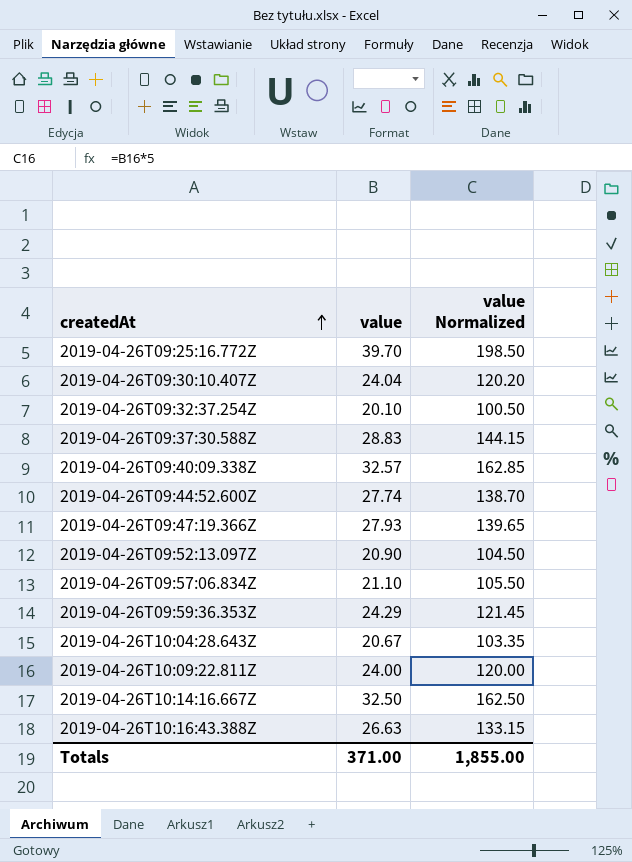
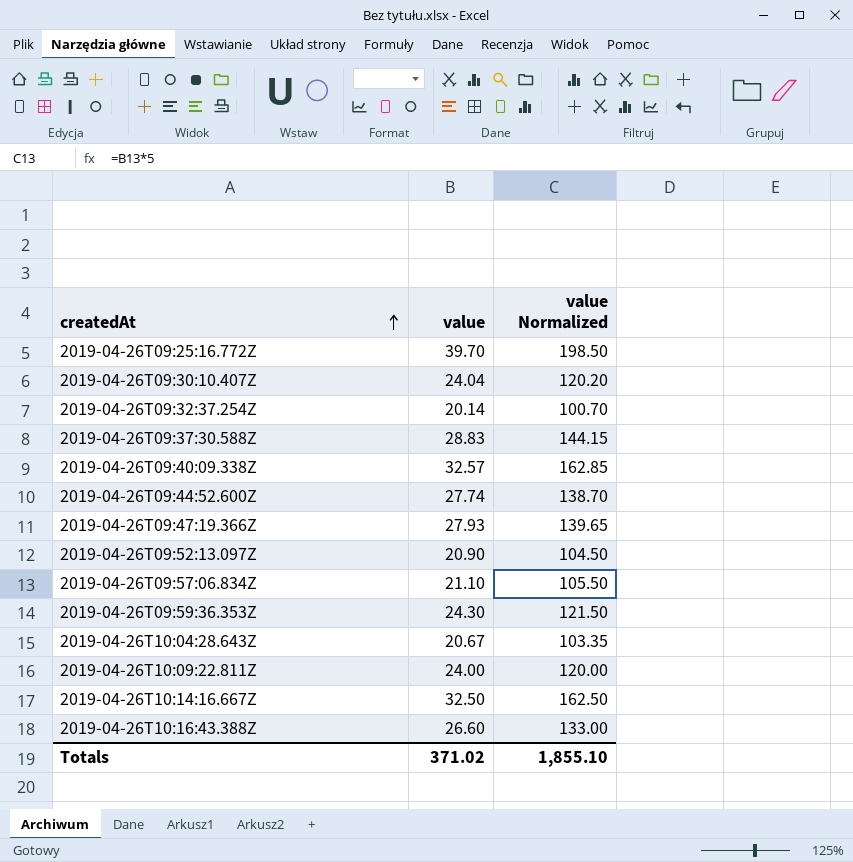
2019-04-26T09:32:37.254Z | value: 20.10 -> 20.14
2019-04-26T09:32:37.254Z | value Normalized: 100.50 -> 100.70
2019-04-26T09:59:36.353Z | value: 24.29 -> 24.30
2019-04-26T09:59:36.353Z | value Normalized: 121.45 -> 121.50
2019-04-26T10:16:43.388Z | value: 26.63 -> 26.60
2019-04-26T10:16:43.388Z | value Normalized: 133.15 -> 133.00
Totals | value: 371.00 -> 371.02
Totals | value Normalized: 1,855.00 -> 1,855.10

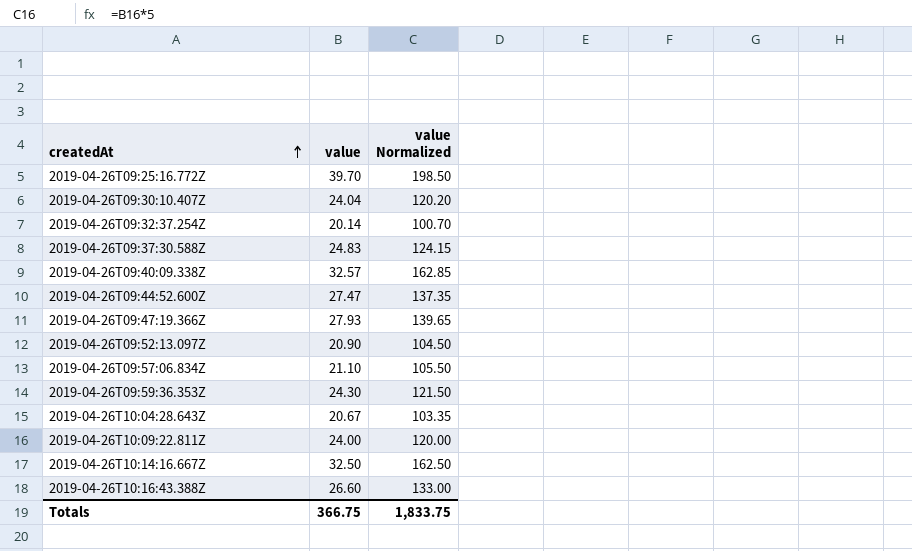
2019-04-26T09:37:30.588Z | value: 28.83 -> 24.83
2019-04-26T09:37:30.588Z | value Normalized: 144.15 -> 124.15
2019-04-26T09:44:52.600Z | value: 27.74 -> 27.47
2019-04-26T09:44:52.600Z | value Normalized: 138.70 -> 137.35
Totals | value: 371.02 -> 366.75
Totals | value Normalized: 1,855.10 -> 1,833.75

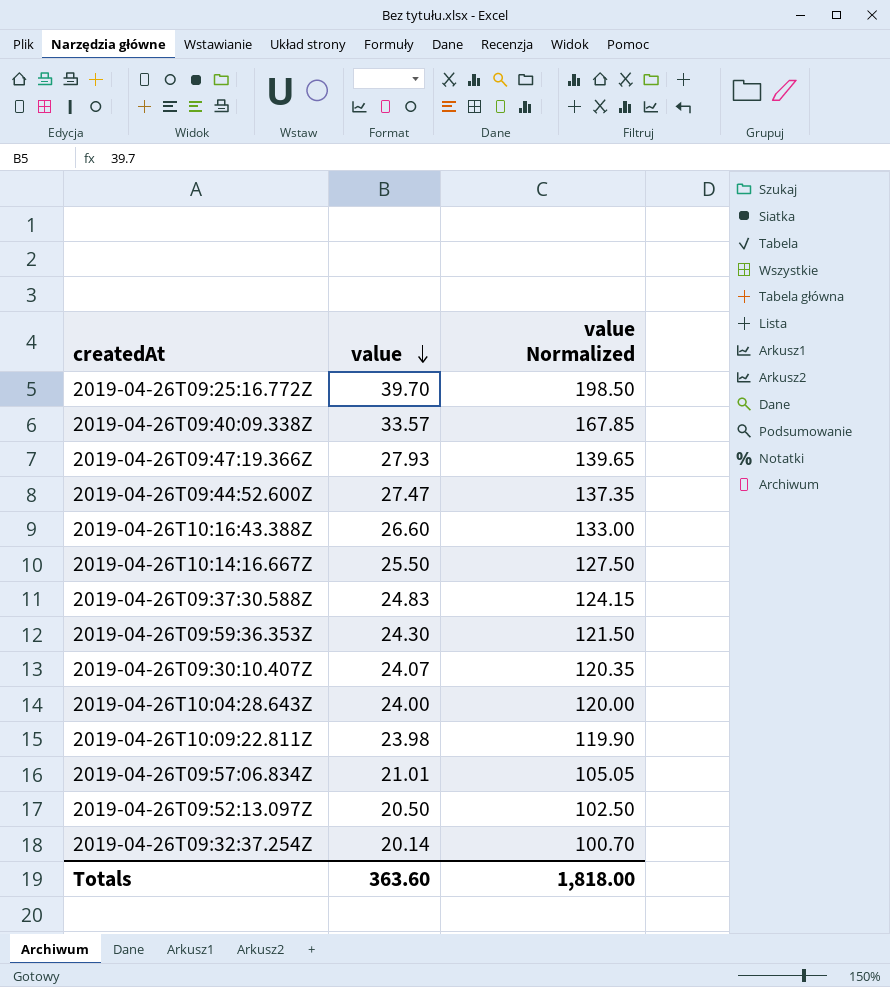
row order: createdAt ascending -> value descending
2019-04-26T09:40:09.338Z | value: 32.57 -> 33.57
2019-04-26T09:40:09.338Z | value Normalized: 162.85 -> 167.85
2019-04-26T10:14:16.667Z | value: 32.50 -> 25.50
2019-04-26T10:14:16.667Z | value Normalized: 162.50 -> 127.50
2019-04-26T09:30:10.407Z | value: 24.04 -> 24.07
2019-04-26T09:30:10.407Z | value Normalized: 120.20 -> 120.35
2019-04-26T10:04:28.643Z | value: 20.67 -> 24.00
2019-04-26T10:04:28.643Z | value Normalized: 103.35 -> 120.00
2019-04-26T10:09:22.811Z | value: 24.00 -> 23.98
2019-04-26T10:09:22.811Z | value Normalized: 120.00 -> 119.90
2019-04-26T09:57:06.834Z | value: 21.10 -> 21.01
2019-04-26T09:57:06.834Z | value Normalized: 105.50 -> 105.05
2019-04-26T09:52:13.097Z | value: 20.90 -> 20.50
2019-04-26T09:52:13.097Z | value Normalized: 104.50 -> 102.50
Totals | value: 366.75 -> 363.60
Totals | value Normalized: 1,833.75 -> 1,818.00

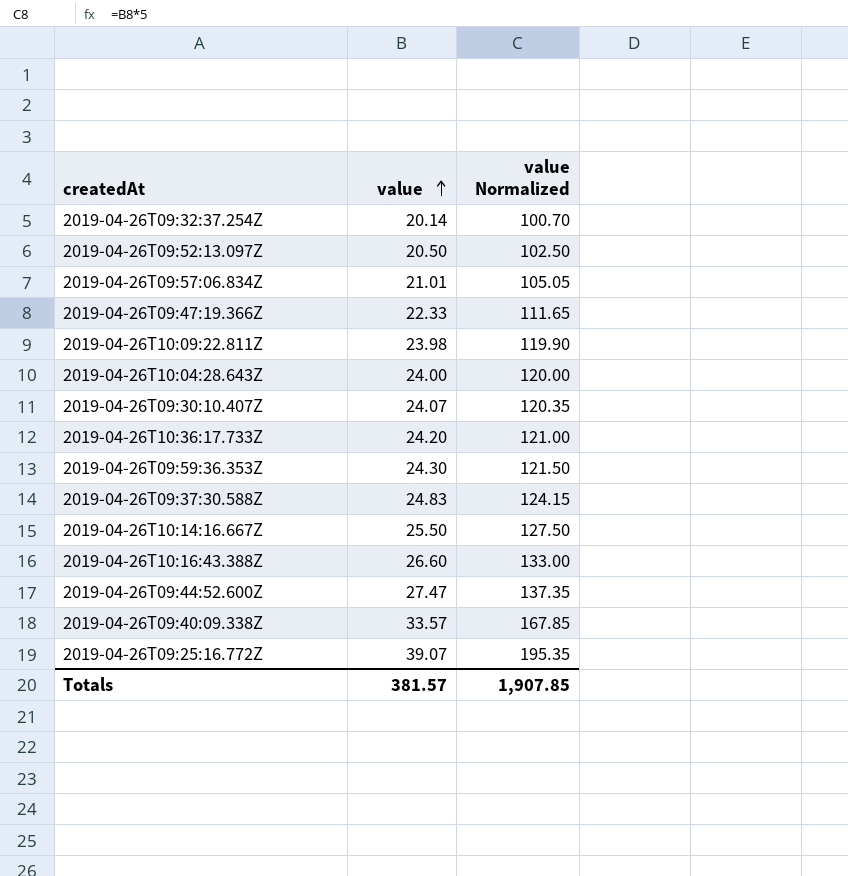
row order: value descending -> value ascending
2019-04-26T09:47:19.366Z | value: 27.93 -> 22.33
2019-04-26T09:47:19.366Z | value Normalized: 139.65 -> 111.65
row 2019-04-26T10:36:17.733Z: none -> 24.20 | 121.00
2019-04-26T09:25:16.772Z | value: 39.70 -> 39.07
2019-04-26T09:25:16.772Z | value Normalized: 198.50 -> 195.35
Totals | value: 363.60 -> 381.57
Totals | value Normalized: 1,818.00 -> 1,907.85

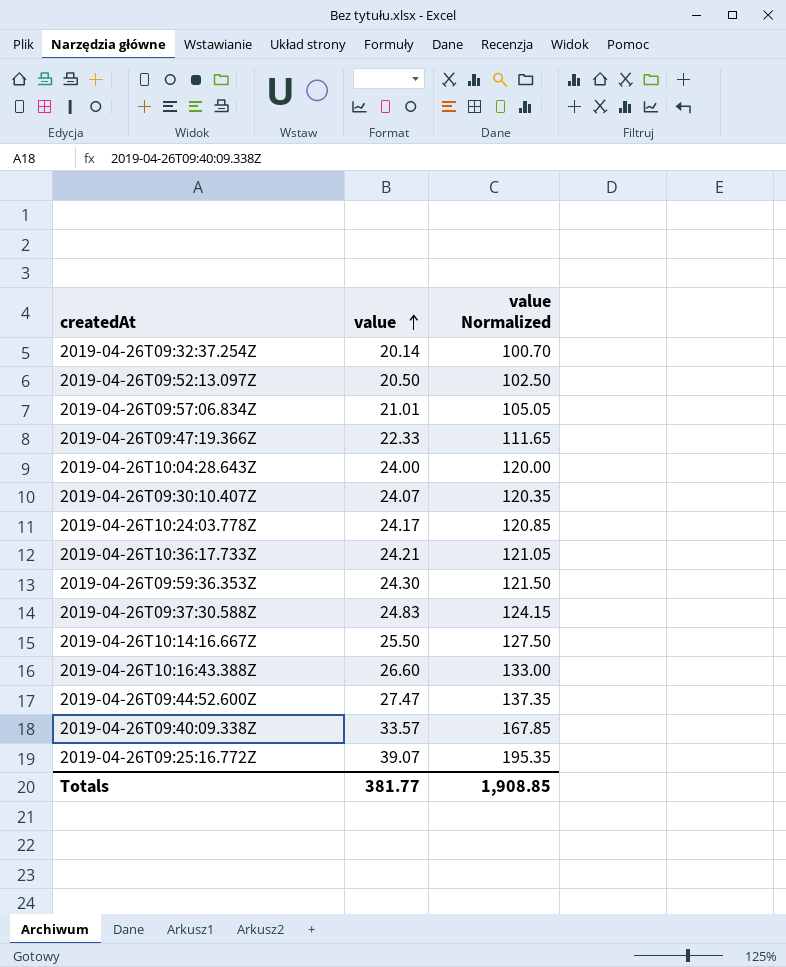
row 2019-04-26T10:09:22.811Z: 23.98 | 119.90 -> none
row 2019-04-26T10:24:03.778Z: none -> 24.17 | 120.85
2019-04-26T10:36:17.733Z | value: 24.20 -> 24.21
2019-04-26T10:36:17.733Z | value Normalized: 121.00 -> 121.05
Totals | value: 381.57 -> 381.77
Totals | value Normalized: 1,907.85 -> 1,908.85

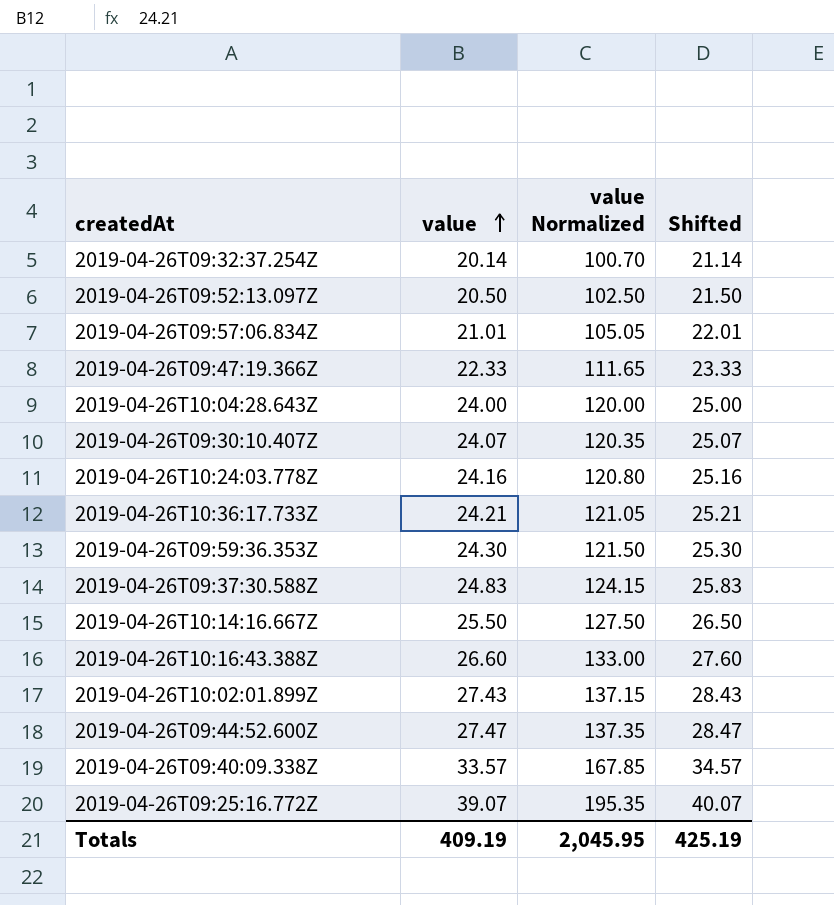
column Shifted | formula: none -> [value] + 1
2019-04-26T10:24:03.778Z | value: 24.17 -> 24.16
2019-04-26T10:24:03.778Z | value Normalized: 120.85 -> 120.80
row 2019-04-26T10:02:01.899Z: none -> 27.43 | 137.15 | 28.43
Totals | value: 381.77 -> 409.19
Totals | value Normalized: 1,908.85 -> 2,045.95

